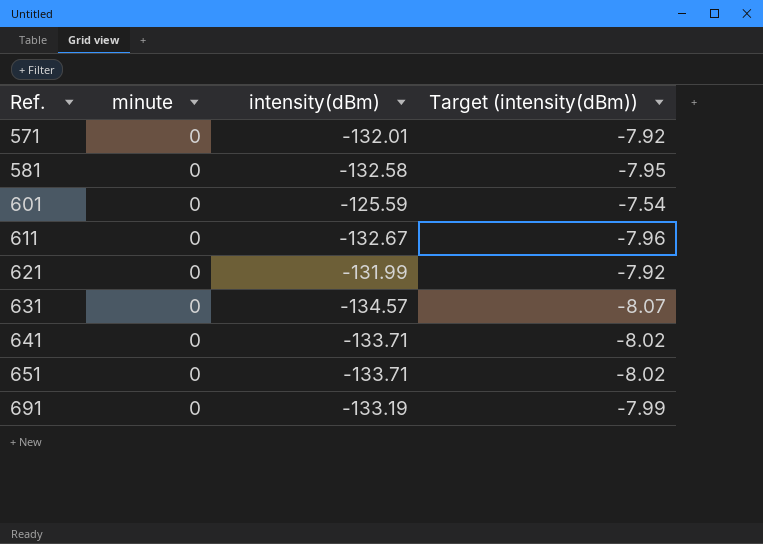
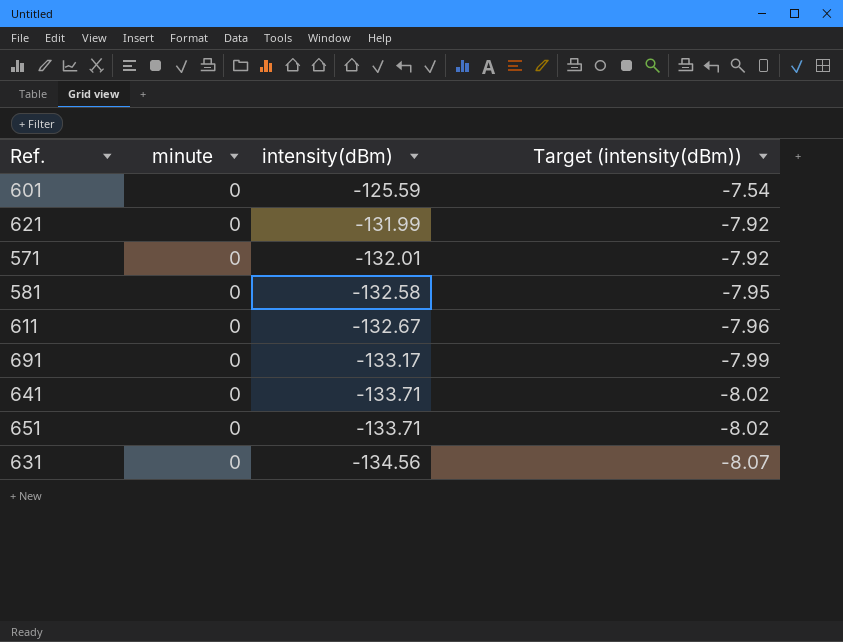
row order: Ref. ascending -> intensity(dBm) descending
691 | intensity(dBm): -133.19 -> -133.17
631 | intensity(dBm): -134.57 -> -134.56

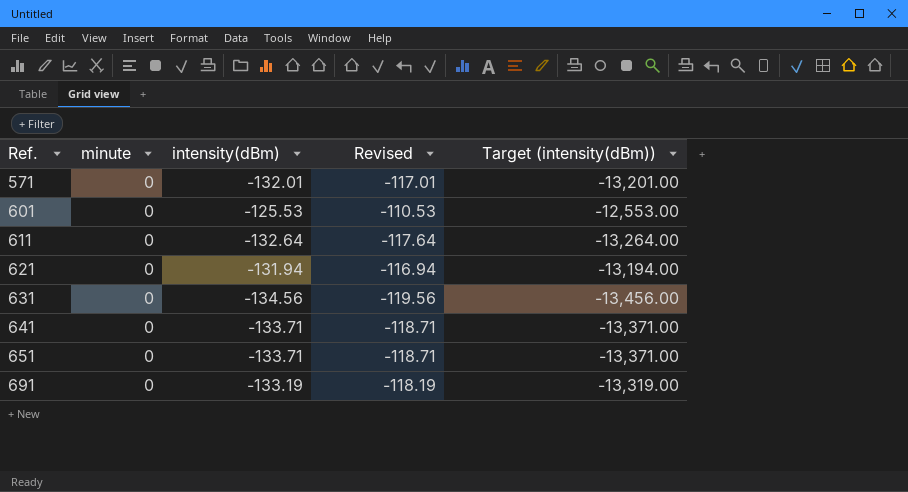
row order: intensity(dBm) descending -> Ref. ascending
column Revised | formula: none -> [intensity(dBm)] + 15
column Target (intensity(dBm)) | formula: [intensity(dBm)] * 0.06 -> [intensity(dBm)] * 100
row 581: 0 | -132.58 | -7.95 -> none
601 | intensity(dBm): -125.59 -> -125.53
611 | intensity(dBm): -132.67 -> -132.64
621 | intensity(dBm): -131.99 -> -131.94
691 | intensity(dBm): -133.17 -> -133.19

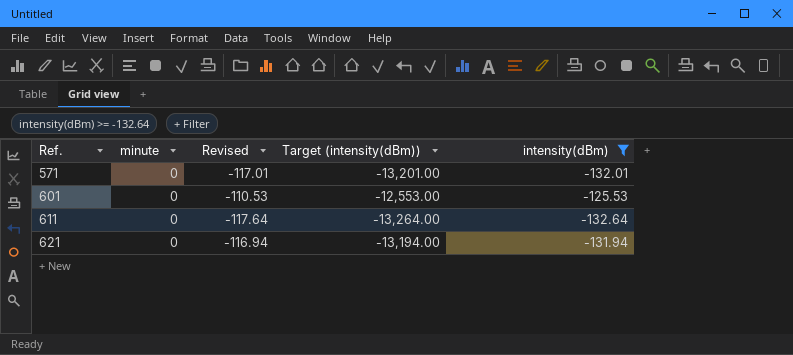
filter: none -> intensity(dBm) >= -132.64
column intensity(dBm) | position: 3 -> 5

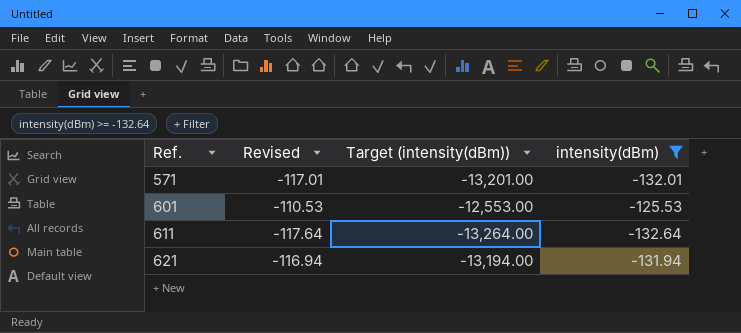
column minute | position: 2 -> none

